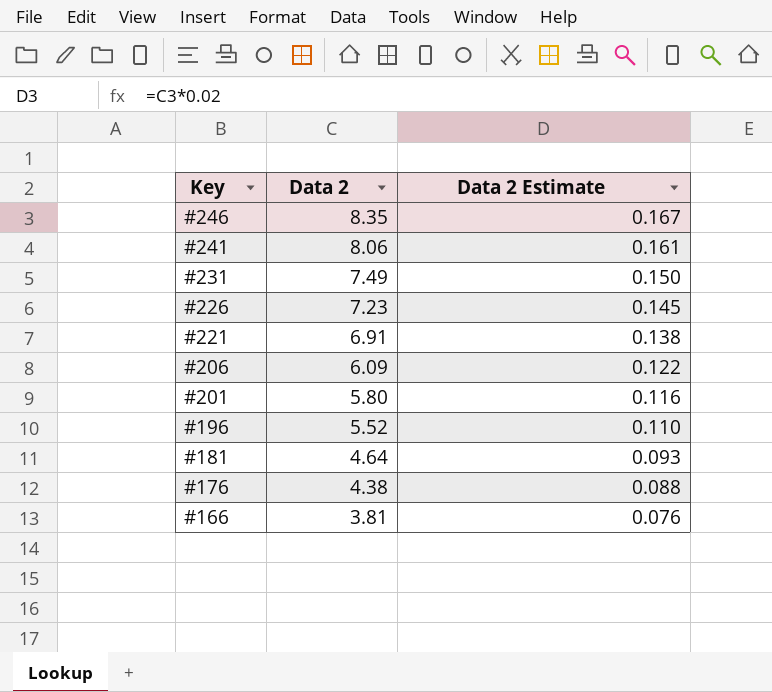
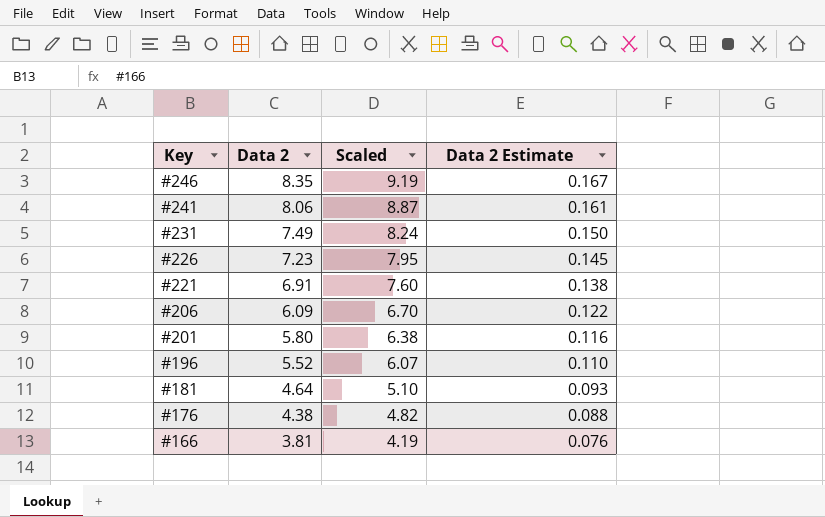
column Scaled | formula: none -> [Data 2] * 1.1

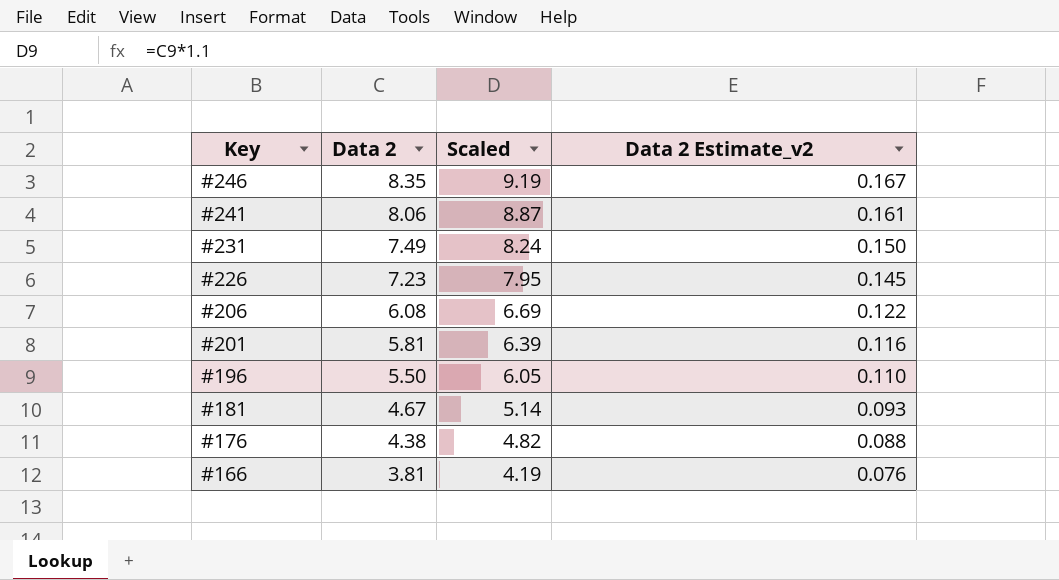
column name: Data 2 Estimate -> Data 2 Estimate_v2
row #221: 6.91 | 7.60 | 0.138 -> none
#206 | Data 2: 6.09 -> 6.08
#206 | Scaled: 6.70 -> 6.69
#201 | Data 2: 5.80 -> 5.81
#201 | Scaled: 6.38 -> 6.39
#196 | Data 2: 5.52 -> 5.50
#196 | Scaled: 6.07 -> 6.05
#181 | Data 2: 4.64 -> 4.67
#181 | Scaled: 5.10 -> 5.14

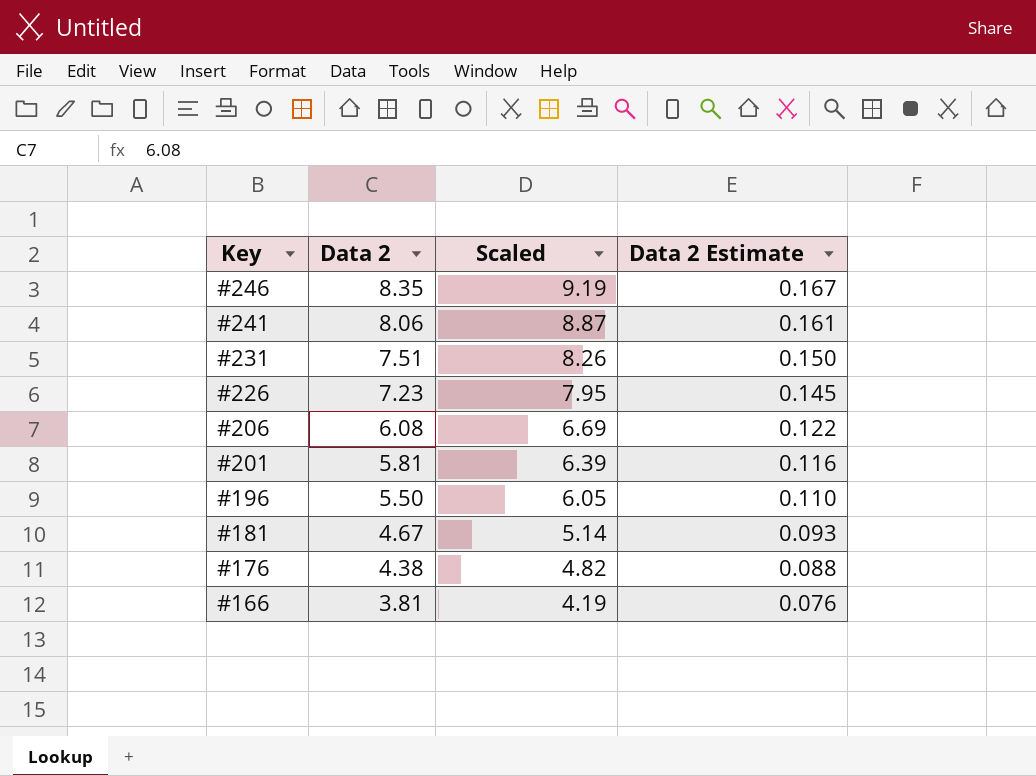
column name: Data 2 Estimate_v2 -> Data 2 Estimate
#231 | Data 2: 7.49 -> 7.51
#231 | Scaled: 8.24 -> 8.26

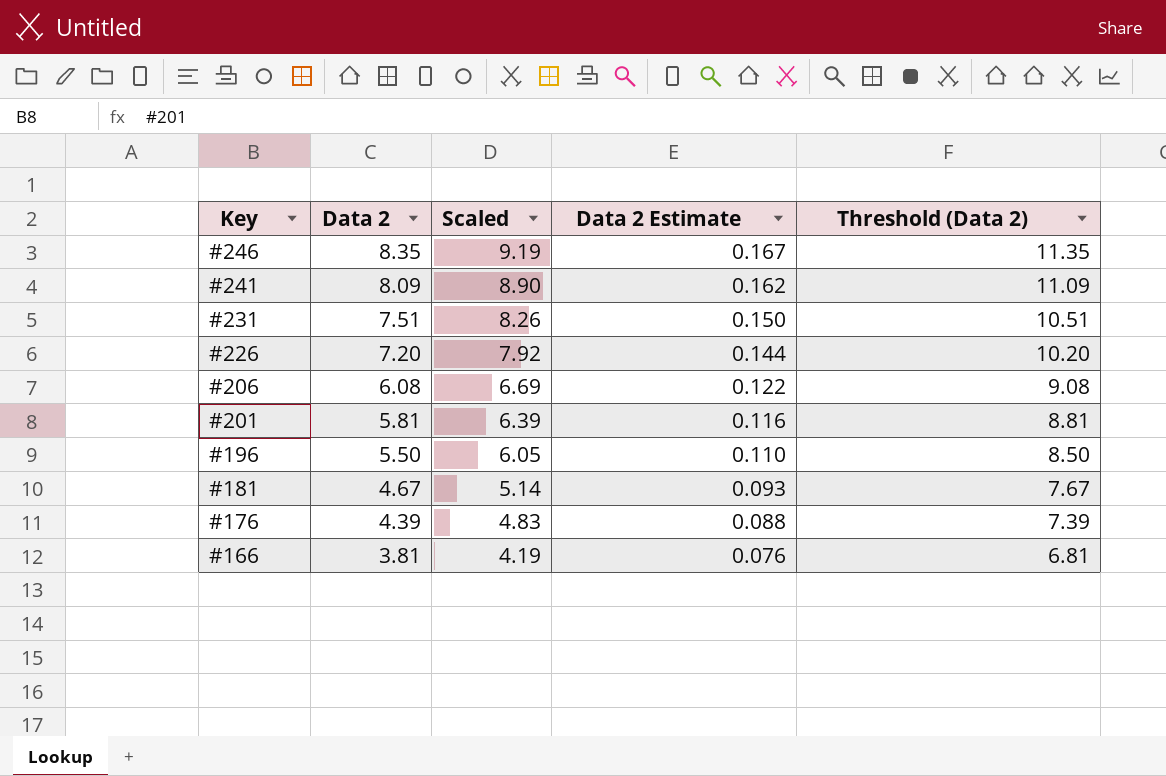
column Threshold (Data 2) | formula: none -> [Data 2] + 3
#241 | Data 2: 8.06 -> 8.09
#241 | Scaled: 8.87 -> 8.90
#241 | Data 2 Estimate: 0.161 -> 0.162
#226 | Data 2: 7.23 -> 7.20
#226 | Scaled: 7.95 -> 7.92
#226 | Data 2 Estimate: 0.145 -> 0.144
#176 | Data 2: 4.38 -> 4.39
#176 | Scaled: 4.82 -> 4.83

